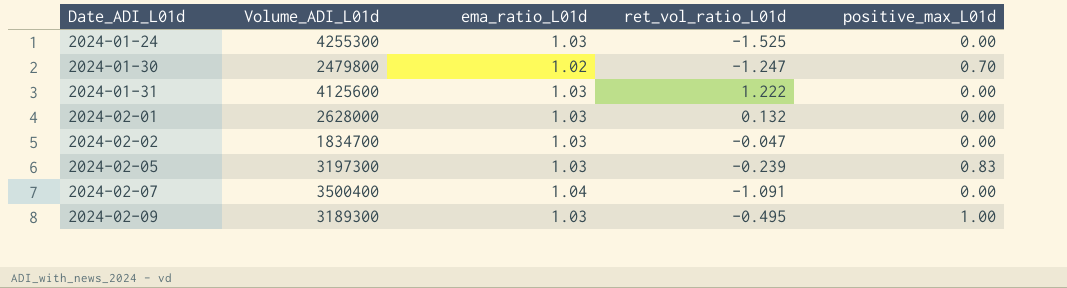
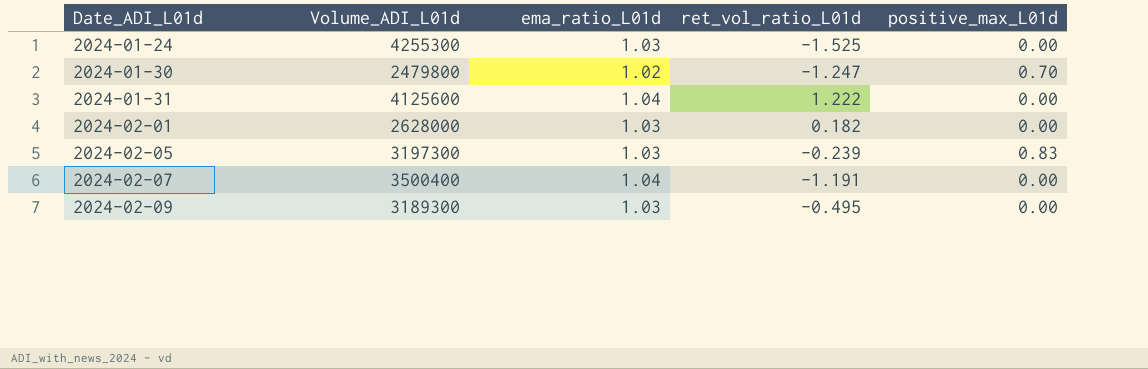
row 2024-02-02: 1834700 | 1.03 | -0.047 | 0.00 -> none
2024-01-31 | ema_ratio_L01d: 1.03 -> 1.04
2024-02-01 | ret_vol_ratio_L01d: 0.132 -> 0.182
2024-02-07 | ret_vol_ratio_L01d: -1.091 -> -1.191
2024-02-09 | positive_max_L01d: 1.00 -> 0.00

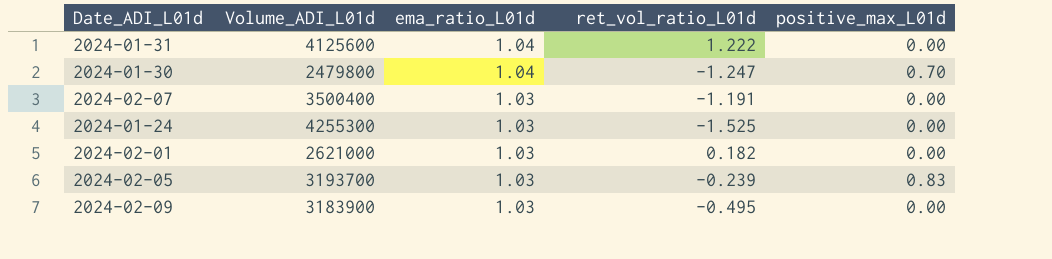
row order: Date_ADI_L01d ascending -> ema_ratio_L01d descending
2024-01-30 | ema_ratio_L01d: 1.02 -> 1.04
2024-02-07 | ema_ratio_L01d: 1.04 -> 1.03
2024-02-01 | Volume_ADI_L01d: 2628000 -> 2621000
2024-02-05 | Volume_ADI_L01d: 3197300 -> 3193700
2024-02-09 | Volume_ADI_L01d: 3189300 -> 3183900

